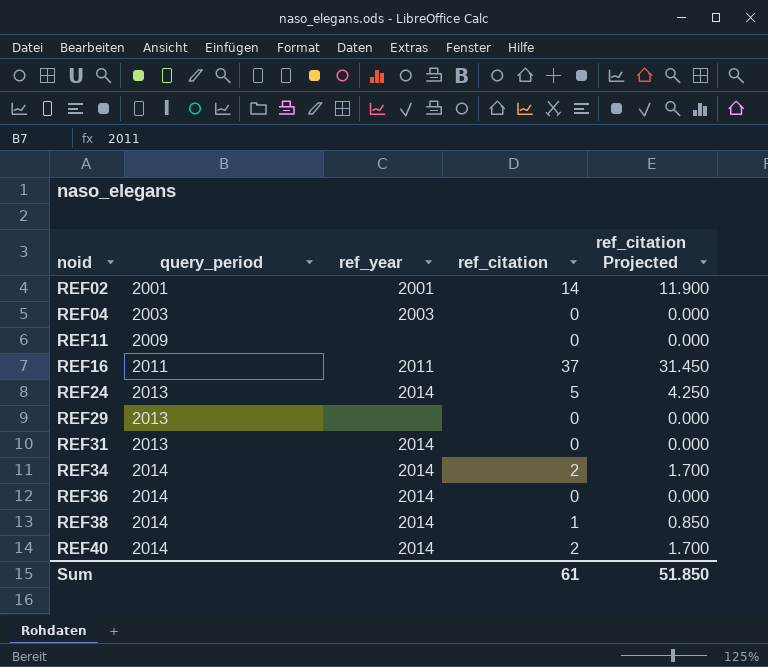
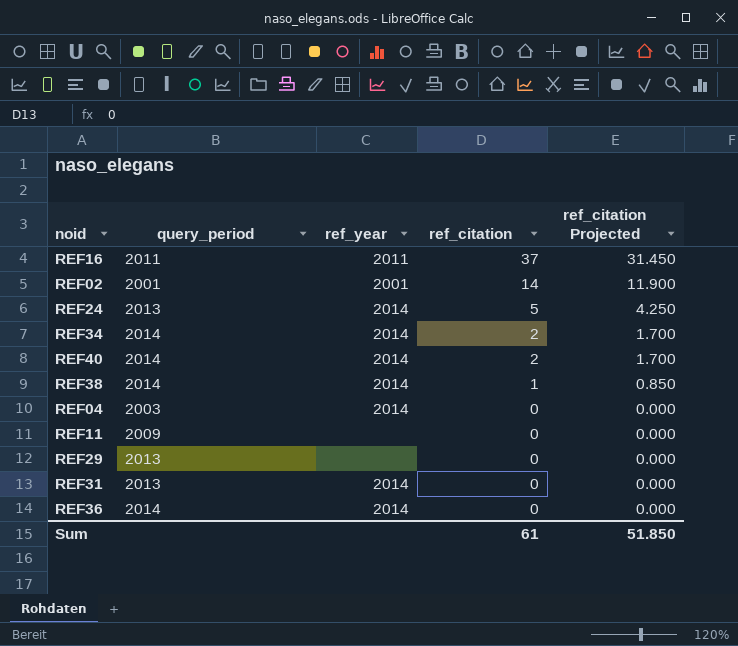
row order: noid ascending -> ref_citation descending
REF04 | ref_year: 2003 -> 2014

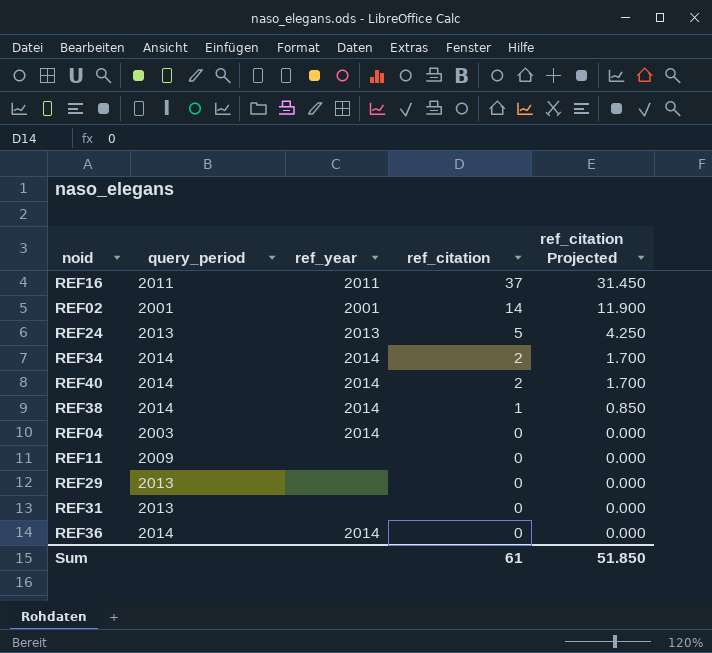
REF24 | ref_year: 2014 -> 2013
REF31 | ref_year: 2014 -> none

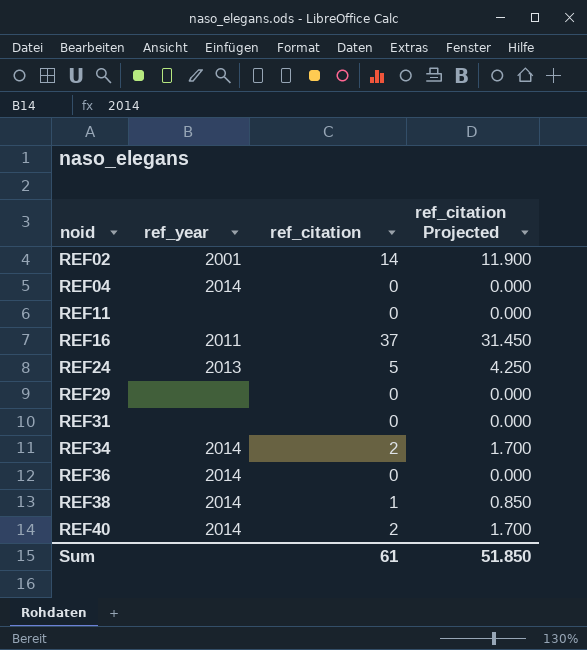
row order: ref_citation descending -> noid ascending
column query_period | position: 2 -> none

